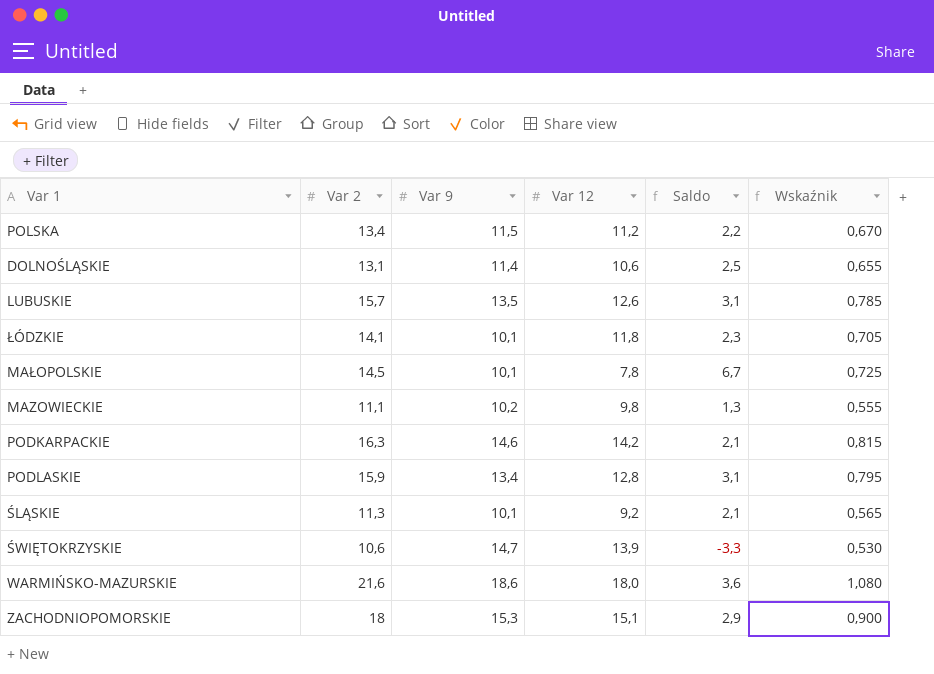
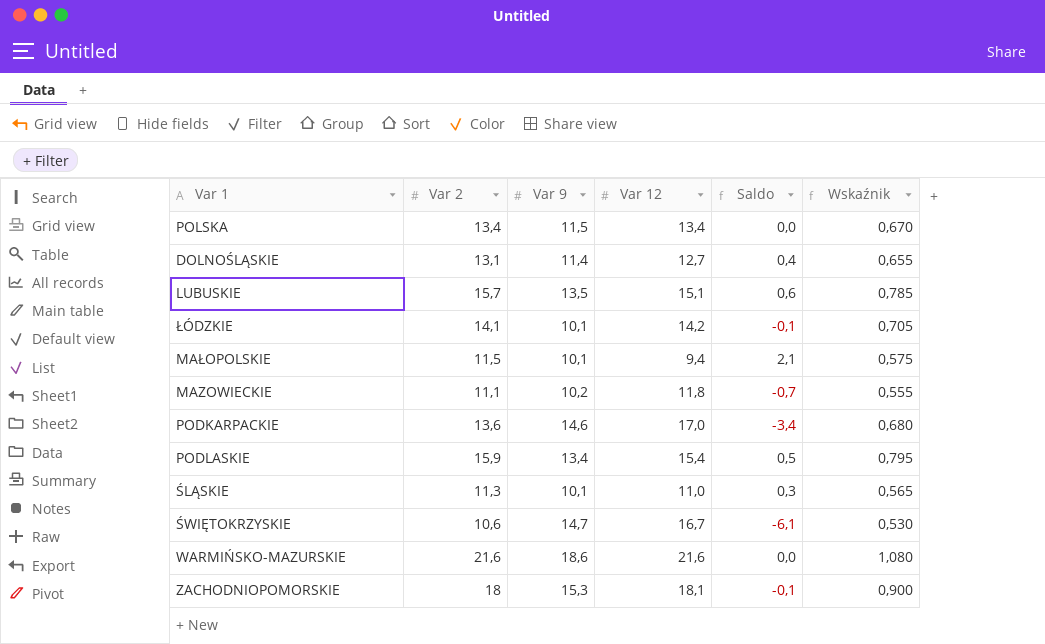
POLSKA | Var 12: 11,2 -> 13,4
POLSKA | Saldo: 2,2 -> 0,0
DOLNOŚLĄSKIE | Var 12: 10,6 -> 12,7
DOLNOŚLĄSKIE | Saldo: 2,5 -> 0,4
LUBUSKIE | Var 12: 12,6 -> 15,1
LUBUSKIE | Saldo: 3,1 -> 0,6
ŁÓDZKIE | Var 12: 11,8 -> 14,2
ŁÓDZKIE | Saldo: 2,3 -> -0,1
MAŁOPOLSKIE | Var 2: 14,5 -> 11,5
MAŁOPOLSKIE | Var 12: 7,8 -> 9,4
MAŁOPOLSKIE | Saldo: 6,7 -> 2,1
MAŁOPOLSKIE | Wskaźnik: 0,725 -> 0,575
MAZOWIECKIE | Var 12: 9,8 -> 11,8
MAZOWIECKIE | Saldo: 1,3 -> -0,7
PODKARPACKIE | Var 2: 16,3 -> 13,6
PODKARPACKIE | Var 12: 14,2 -> 17,0
PODKARPACKIE | Saldo: 2,1 -> -3,4
PODKARPACKIE | Wskaźnik: 0,815 -> 0,680
PODLASKIE | Var 12: 12,8 -> 15,4
PODLASKIE | Saldo: 3,1 -> 0,5
ŚLĄSKIE | Var 12: 9,2 -> 11,0
ŚLĄSKIE | Saldo: 2,1 -> 0,3
ŚWIĘTOKRZYSKIE | Var 12: 13,9 -> 16,7
ŚWIĘTOKRZYSKIE | Saldo: -3,3 -> -6,1
WARMIŃSKO-MAZURSKIE | Var 12: 18,0 -> 21,6
WARMIŃSKO-MAZURSKIE | Saldo: 3,6 -> 0,0
ZACHODNIOPOMORSKIE | Var 12: 15,1 -> 18,1
ZACHODNIOPOMORSKIE | Saldo: 2,9 -> -0,1

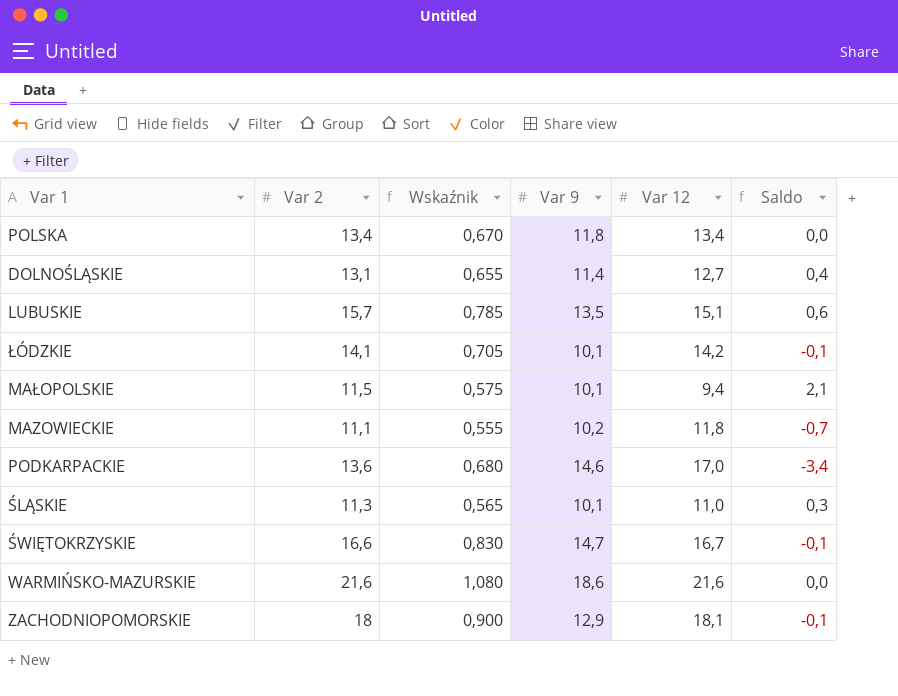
column Wskaźnik | position: 6 -> 3
row PODLASKIE: 15,9 | 13,4 | 15,4 | 0,5 | 0,795 -> none
POLSKA | Var 9: 11,5 -> 11,8
ŚWIĘTOKRZYSKIE | Var 2: 10,6 -> 16,6
ŚWIĘTOKRZYSKIE | Wskaźnik: 0,530 -> 0,830
ŚWIĘTOKRZYSKIE | Saldo: -6,1 -> -0,1
ZACHODNIOPOMORSKIE | Var 9: 15,3 -> 12,9

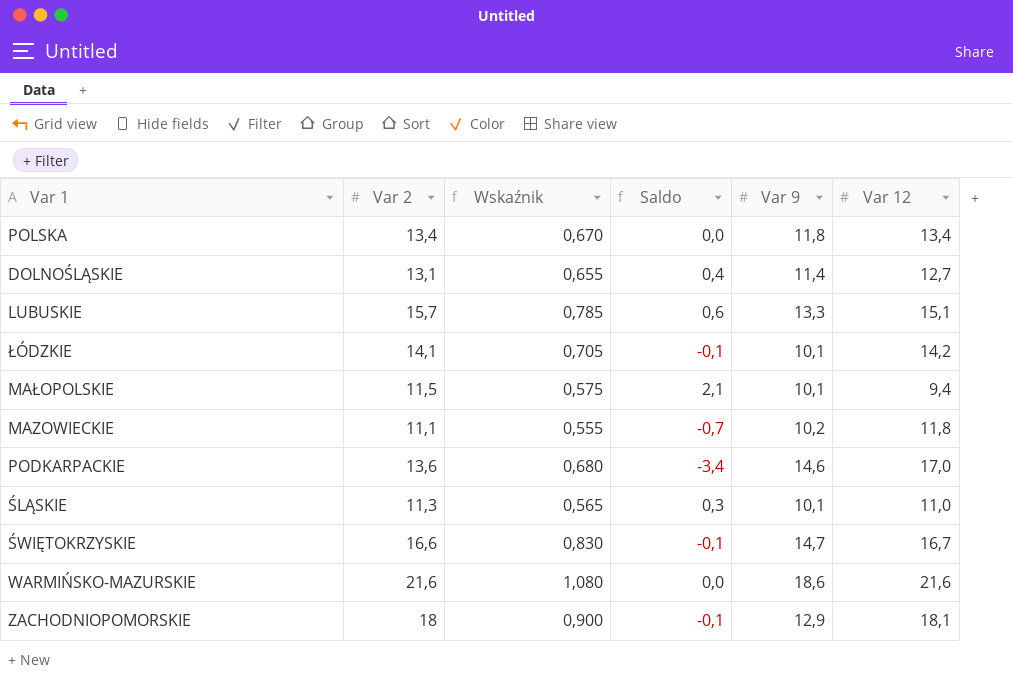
column Saldo | position: 6 -> 4
LUBUSKIE | Var 9: 13,5 -> 13,3

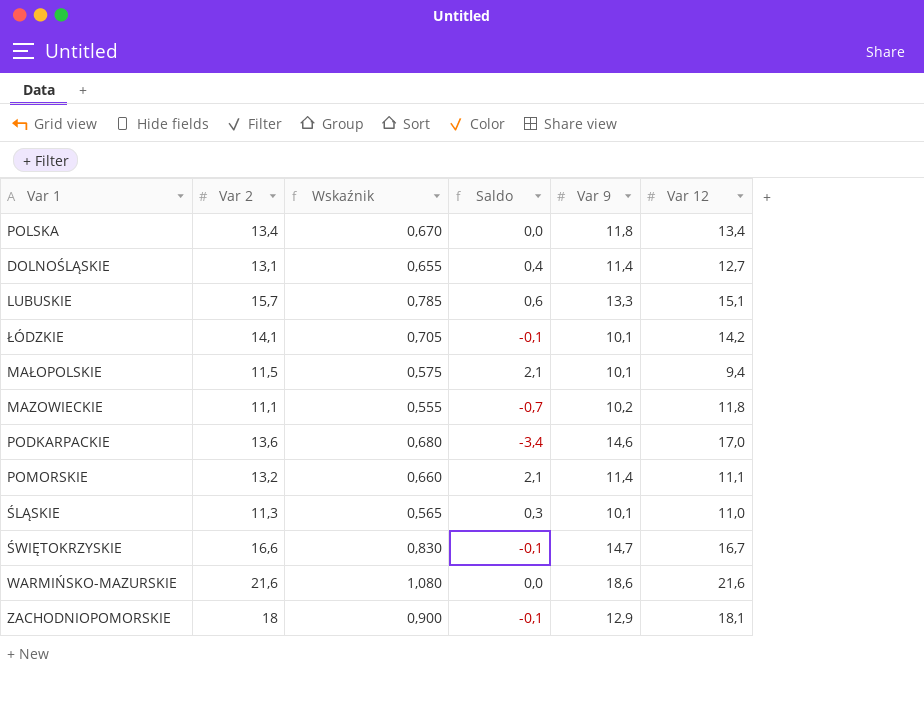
row POMORSKIE: none -> 13,2 | 0,660 | 2,1 | 11,4 | 11,1

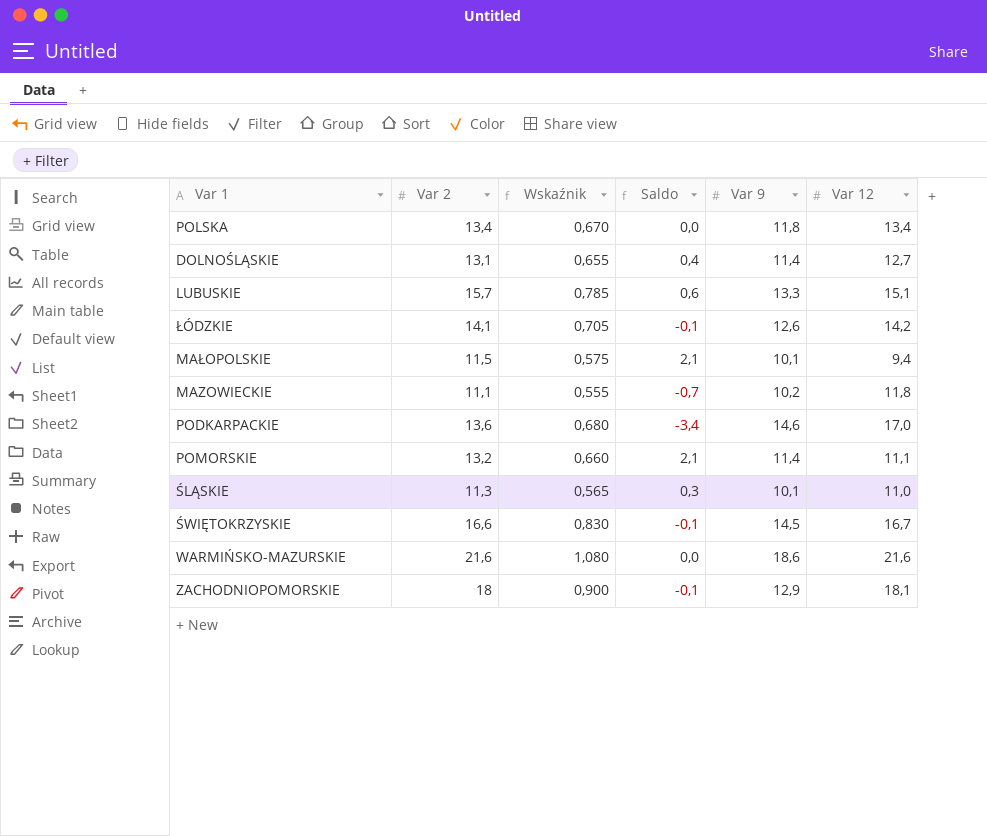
ŁÓDZKIE | Var 9: 10,1 -> 12,6
ŚWIĘTOKRZYSKIE | Var 9: 14,7 -> 14,5

